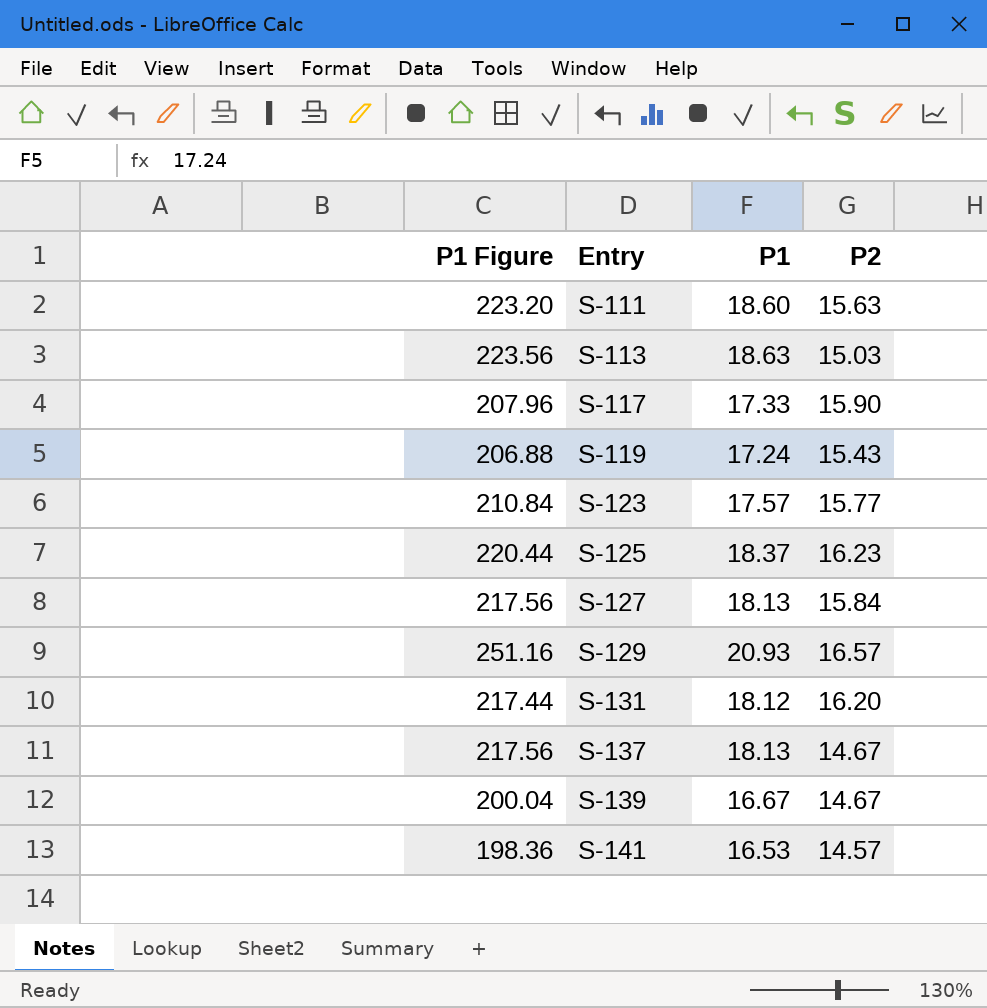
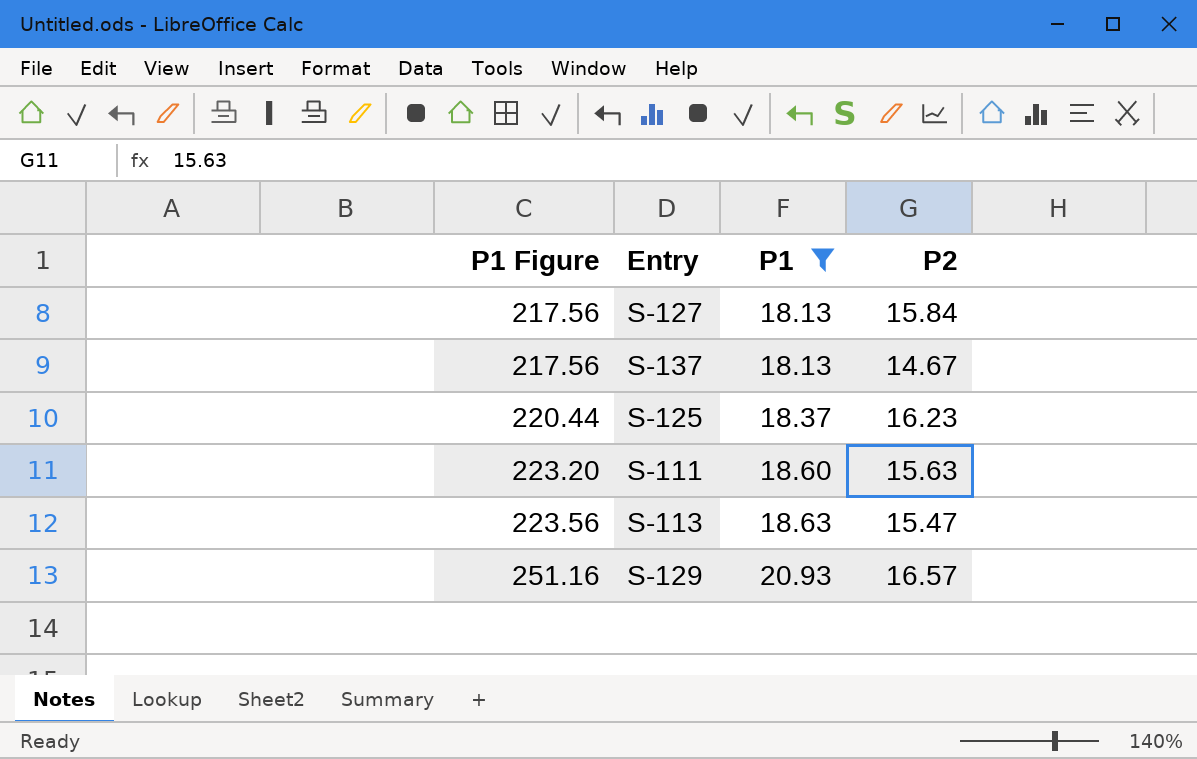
filter: none -> P1 >= 18.13
row order: Entry ascending -> P1 Figure ascending
S-113 | P2: 15.03 -> 15.47

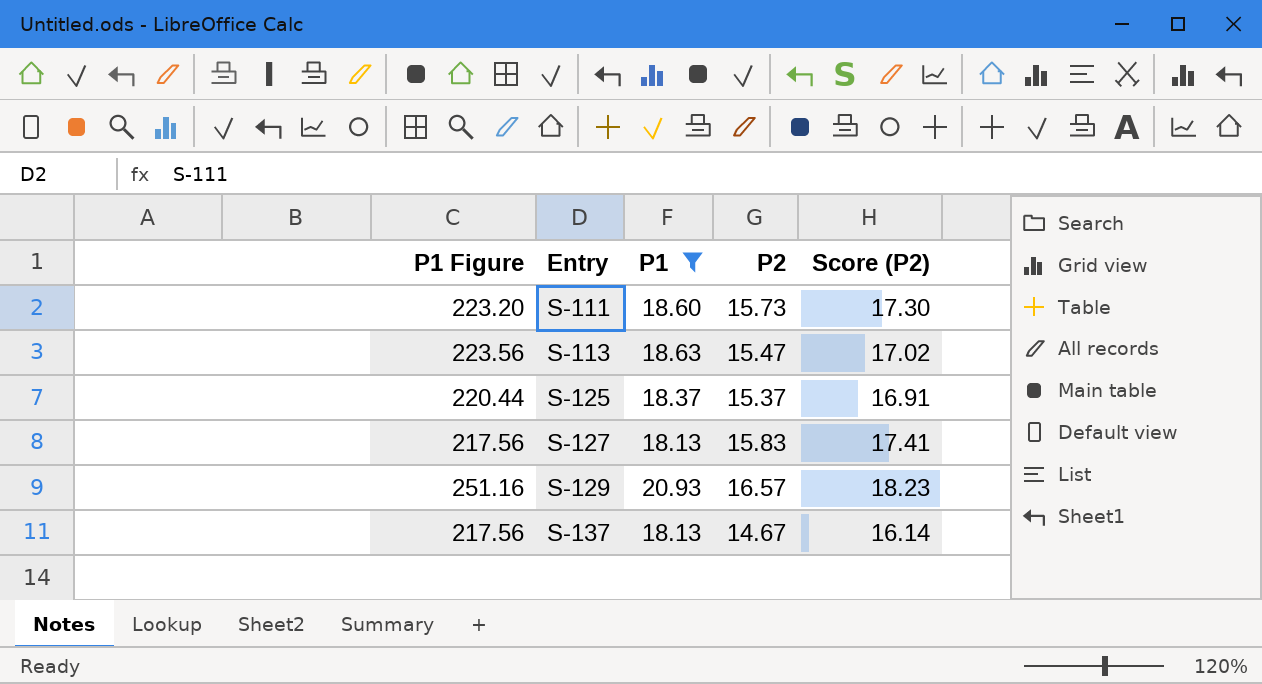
row order: P1 Figure ascending -> Entry ascending
column Score (P2) | formula: none -> [P2] * 1.1
S-111 | P2: 15.63 -> 15.73
S-125 | P2: 16.23 -> 15.37
S-127 | P2: 15.84 -> 15.83

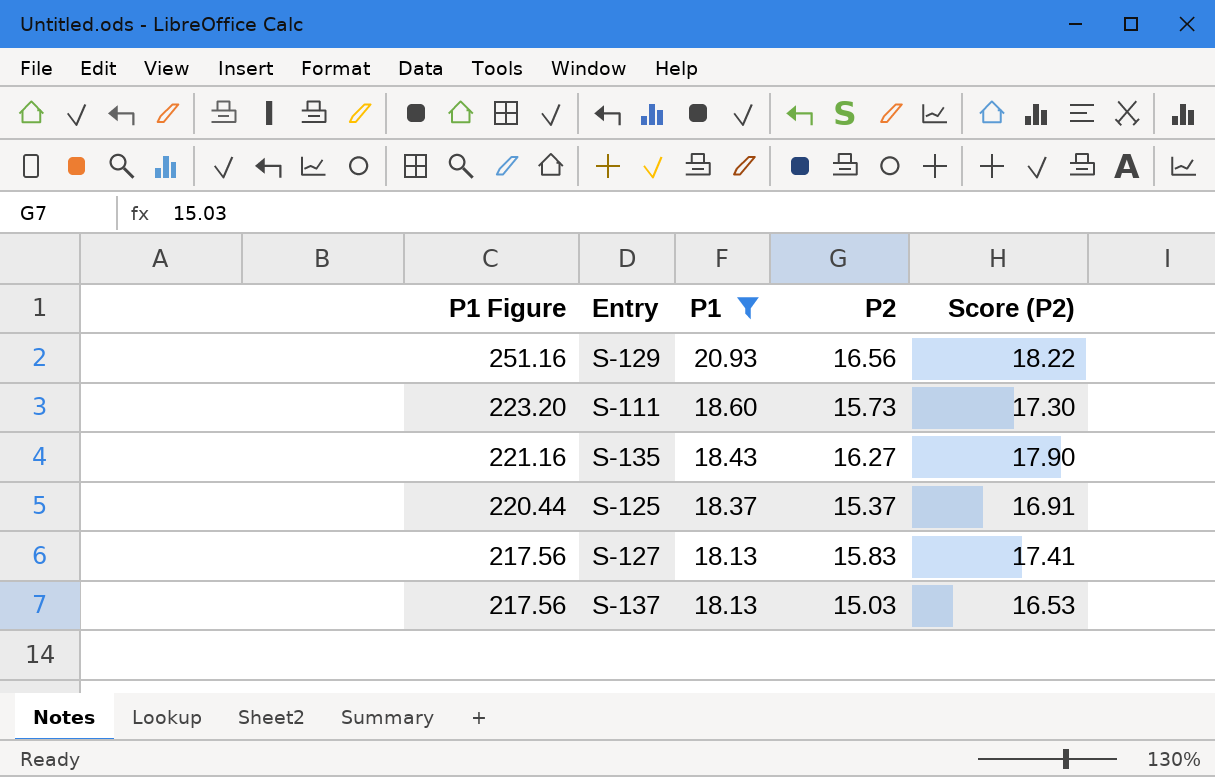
row order: Entry ascending -> P1 Figure descending
row S-113: 223.56 | 18.63 | 15.47 | 17.02 -> none
S-129 | P2: 16.57 -> 16.56
S-129 | Score (P2): 18.23 -> 18.22
row S-135: none -> 221.16 | 18.43 | 16.27 | 17.90
S-137 | P2: 14.67 -> 15.03
S-137 | Score (P2): 16.14 -> 16.53

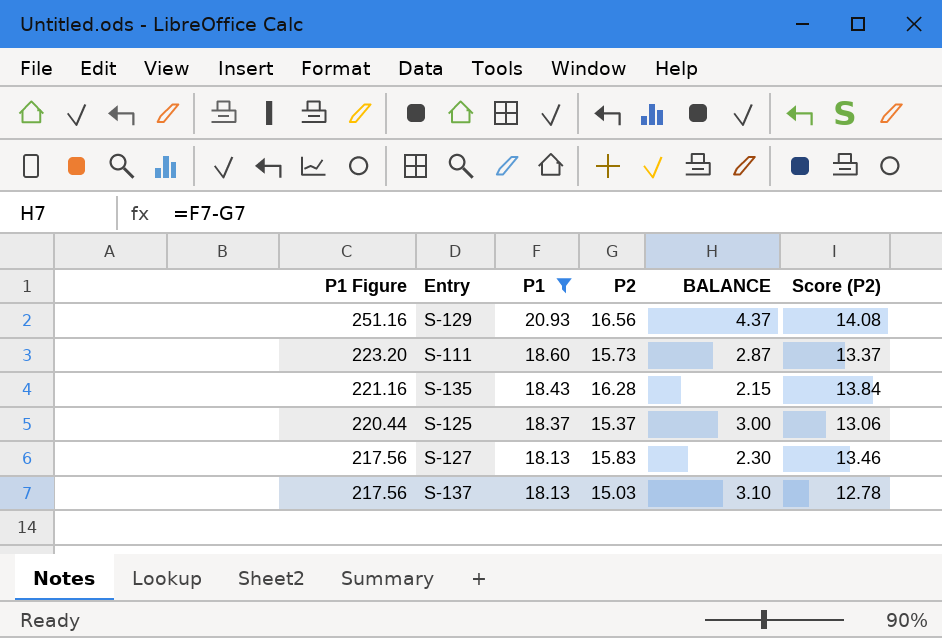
column BALANCE | formula: none -> [P1] - [P2]
column Score (P2) | formula: [P2] * 1.1 -> [P2] * 0.85
S-135 | P2: 16.27 -> 16.28

